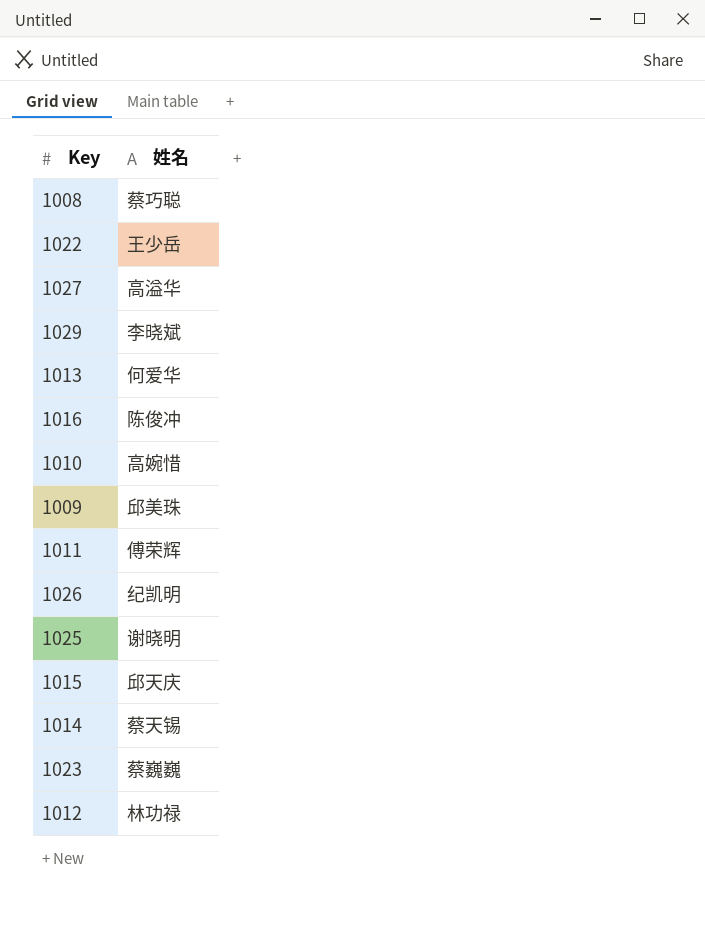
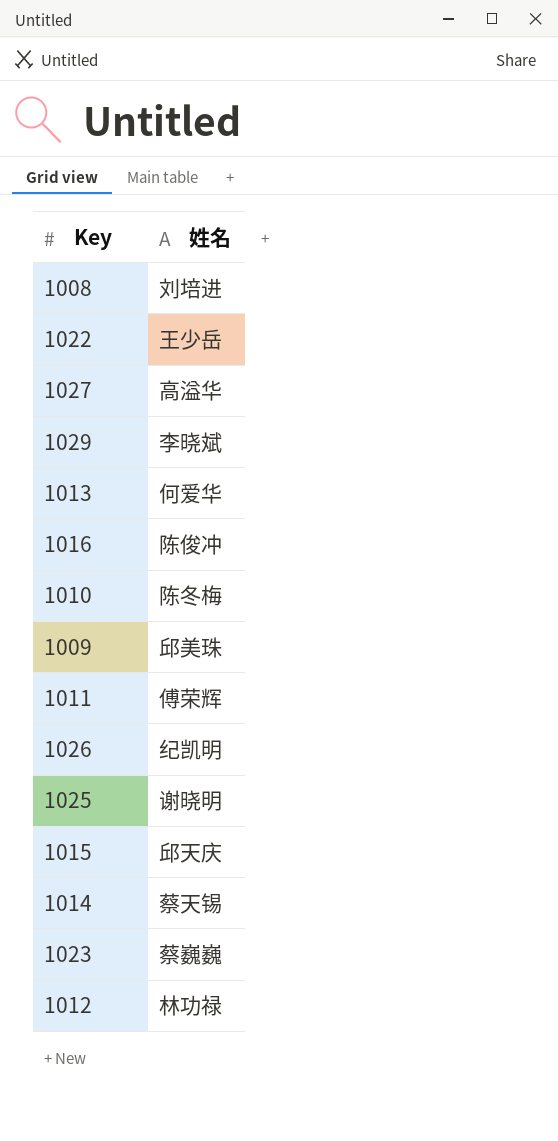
1008 | 姓名: 蔡巧聪 -> 刘培进
1010 | 姓名: 高婉惜 -> 陈冬梅

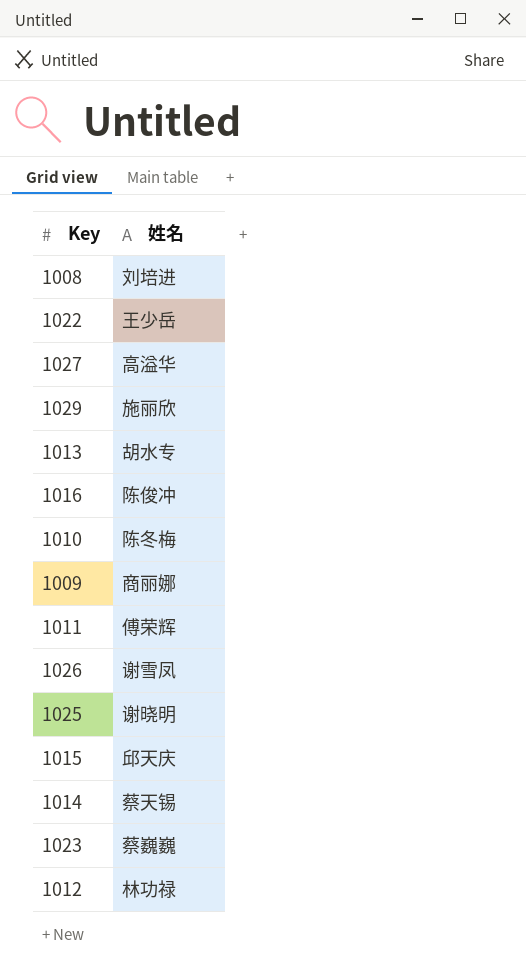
1029 | 姓名: 李晓斌 -> 施丽欣
1013 | 姓名: 何爱华 -> 胡水专
1009 | 姓名: 邱美珠 -> 商丽娜
1026 | 姓名: 纪凯明 -> 谢雪凤

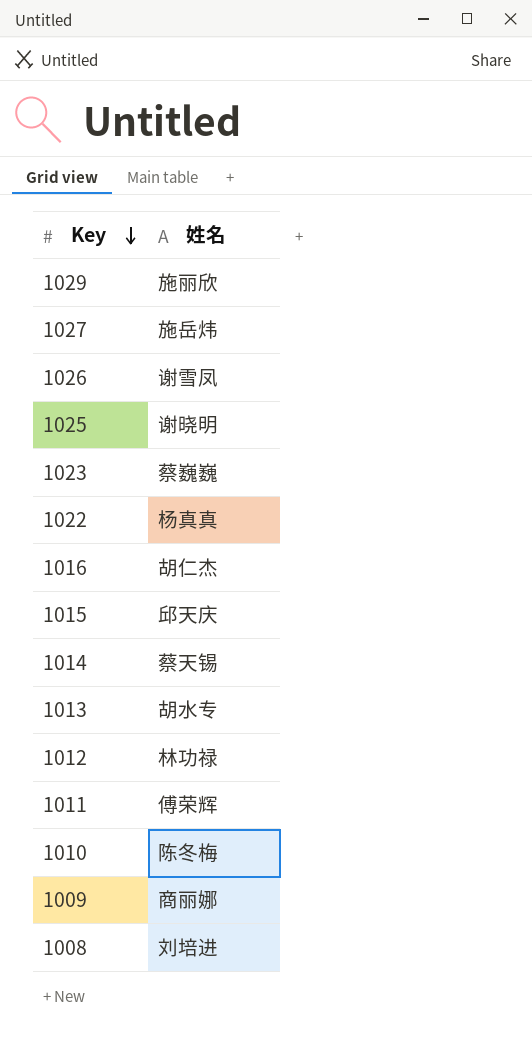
row order: none -> Key descending
1027 | 姓名: 高溢华 -> 施岳炜
1022 | 姓名: 王少岳 -> 杨真真
1016 | 姓名: 陈俊冲 -> 胡仁杰

